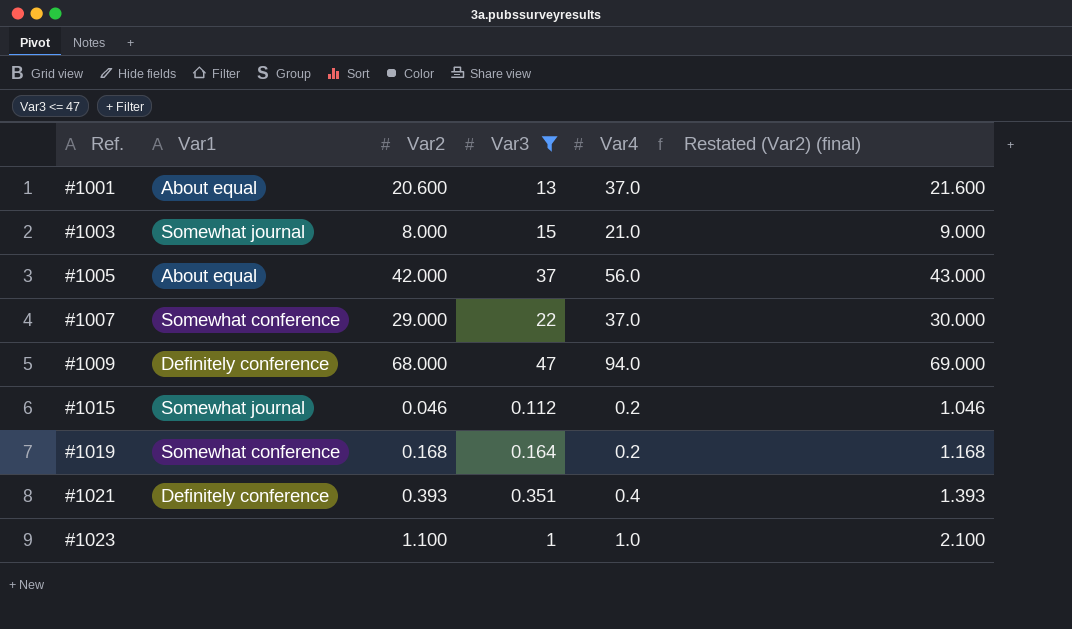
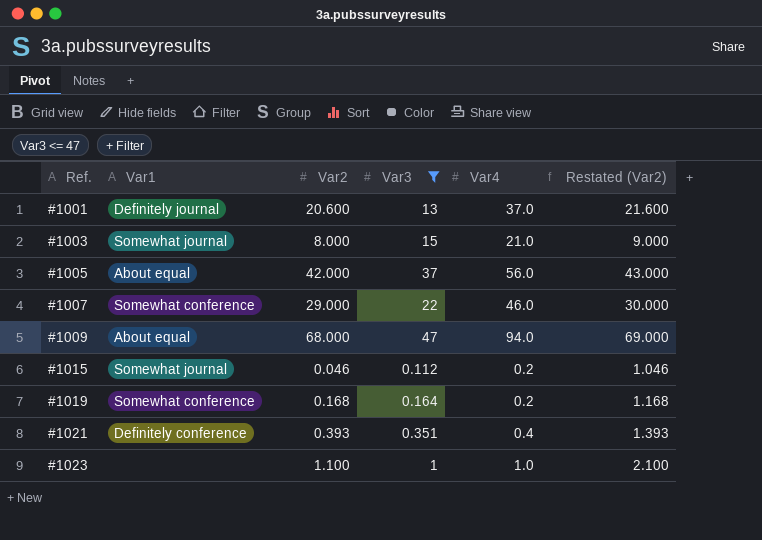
column name: Restated (Var2) (final) -> Restated (Var2)
#1001 | Var1: About equal -> Definitely journal
#1007 | Var4: 37.0 -> 46.0
#1009 | Var1: Definitely conference -> About equal

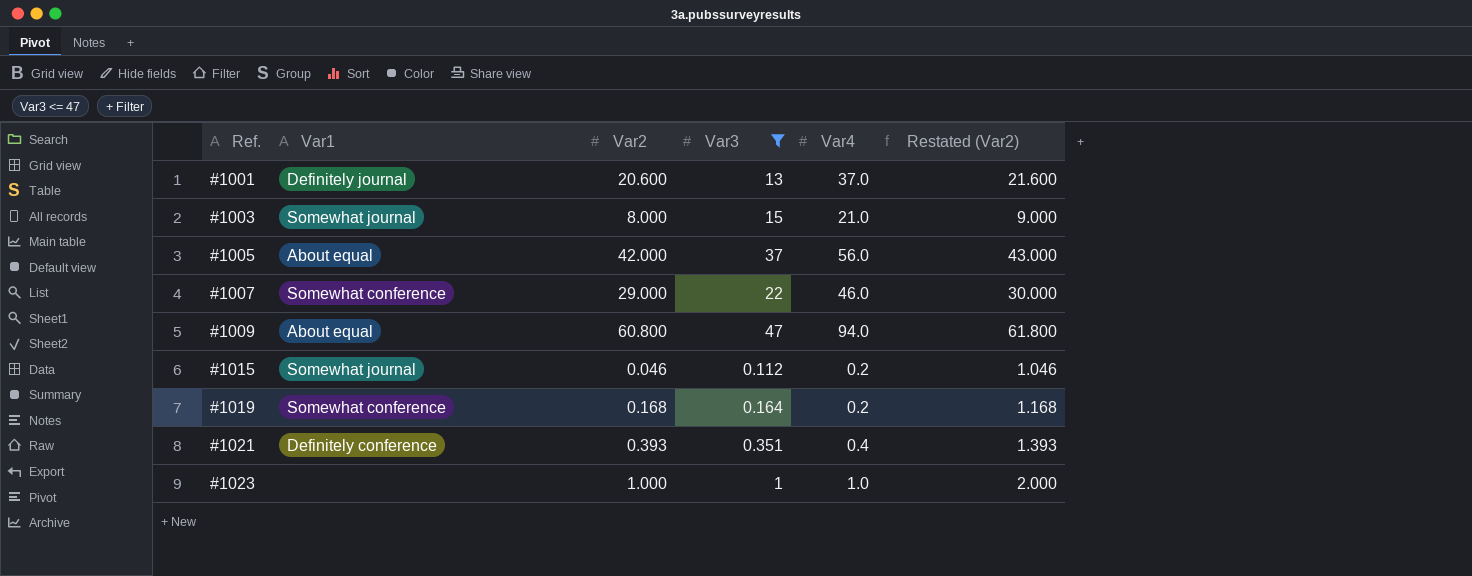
#1009 | Var2: 68.000 -> 60.800
#1009 | Restated (Var2): 69.000 -> 61.800
#1023 | Var2: 1.100 -> 1.000
#1023 | Restated (Var2): 2.100 -> 2.000

